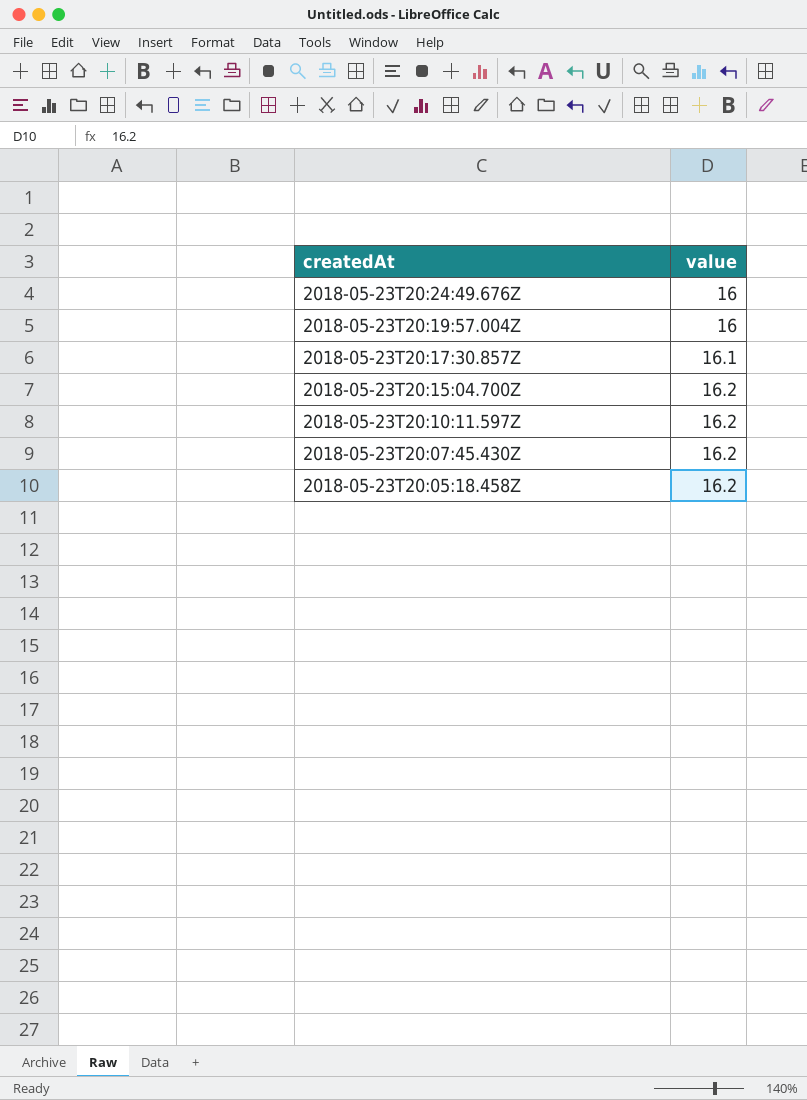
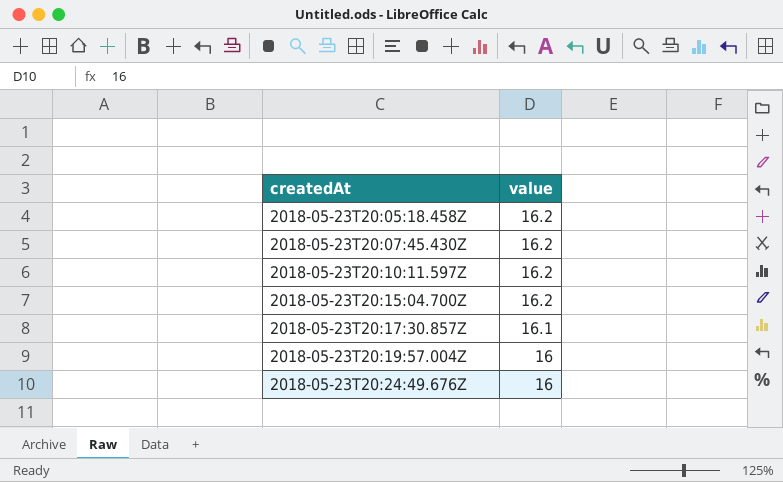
row order: createdAt descending -> createdAt ascending

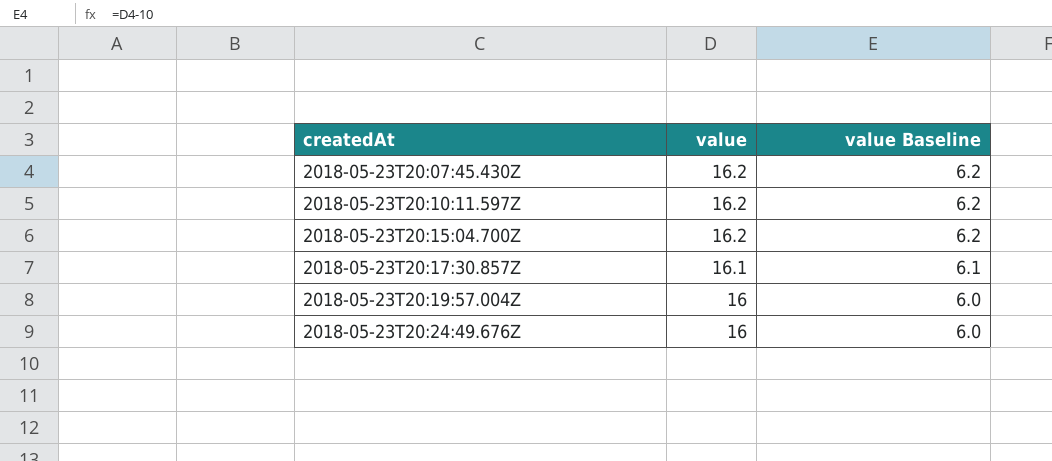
column value Baseline | formula: none -> [value] - 10
row 2018-05-23T20:05:18.458Z: 16.2 -> none

